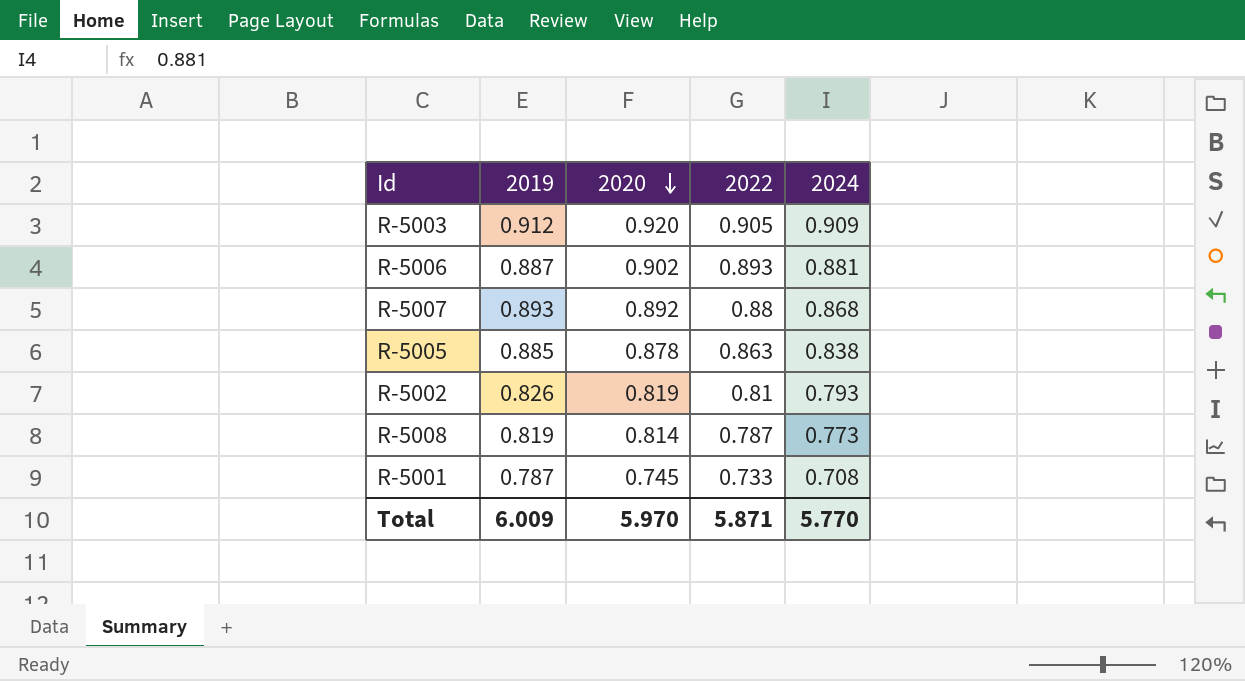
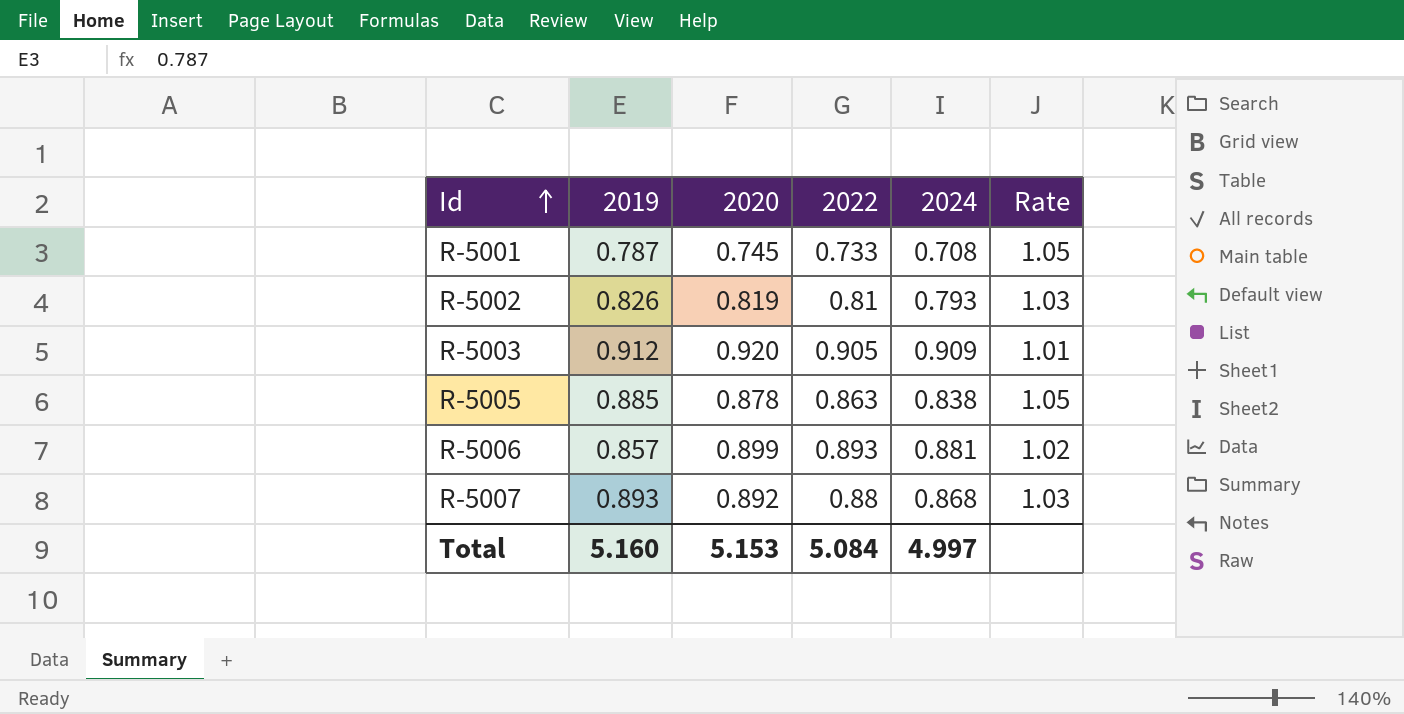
row order: 2020 descending -> Id ascending
column Rate | formula: none -> [2020] / [2024]
row R-5008: 0.819 | 0.814 | 0.787 | 0.773 -> none
R-5006 | 2019: 0.887 -> 0.857
R-5006 | 2020: 0.902 -> 0.899
Total | 2019: 6.009 -> 5.160
Total | 2020: 5.970 -> 5.153
Total | 2022: 5.871 -> 5.084
Total | 2024: 5.770 -> 4.997

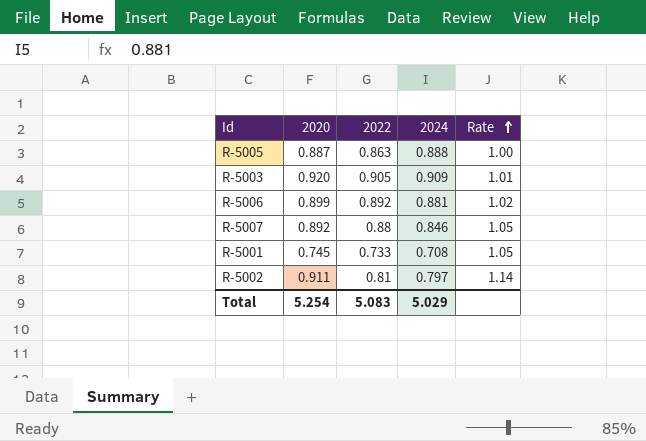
row order: Id ascending -> Rate ascending
column 2019 | position: 2 -> none
R-5005 | 2020: 0.878 -> 0.887
R-5005 | 2024: 0.838 -> 0.888
R-5005 | Rate: 1.05 -> 1.00
R-5006 | 2022: 0.893 -> 0.892
R-5007 | 2024: 0.868 -> 0.846
R-5007 | Rate: 1.03 -> 1.05
R-5002 | 2020: 0.819 -> 0.911
R-5002 | 2024: 0.793 -> 0.797
R-5002 | Rate: 1.03 -> 1.14
Total | 2020: 5.153 -> 5.254
Total | 2022: 5.084 -> 5.083
Total | 2024: 4.997 -> 5.029

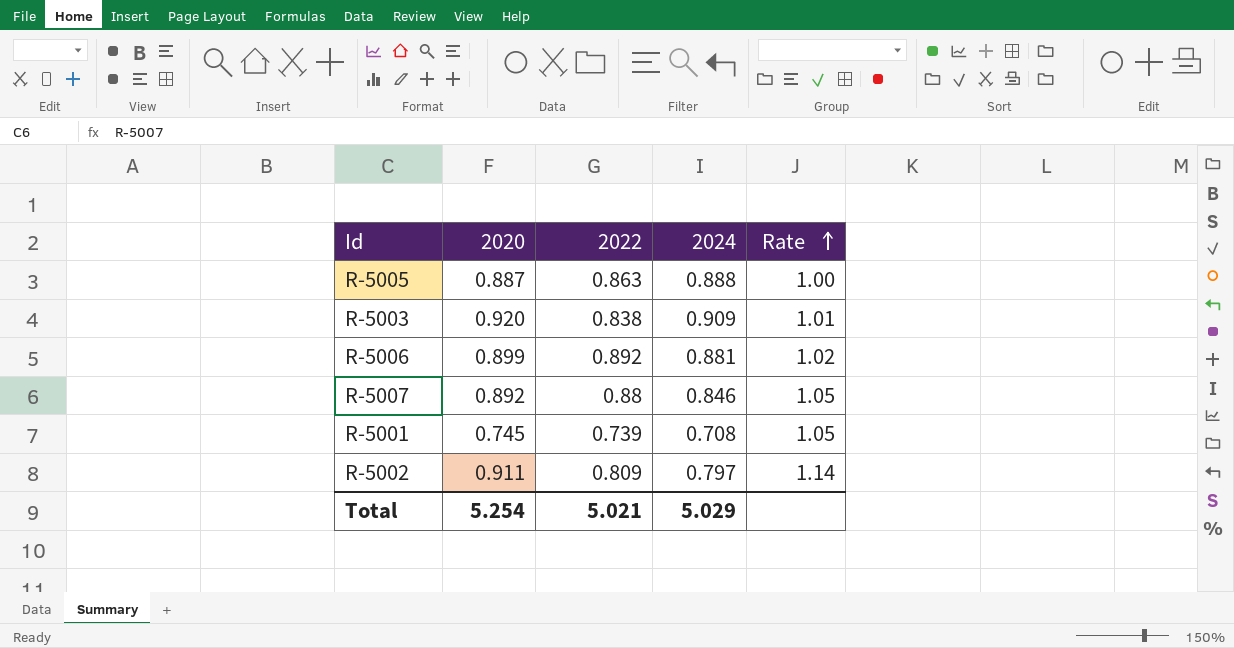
R-5003 | 2022: 0.905 -> 0.838
R-5001 | 2022: 0.733 -> 0.739
R-5002 | 2022: 0.81 -> 0.809
Total | 2022: 5.083 -> 5.021

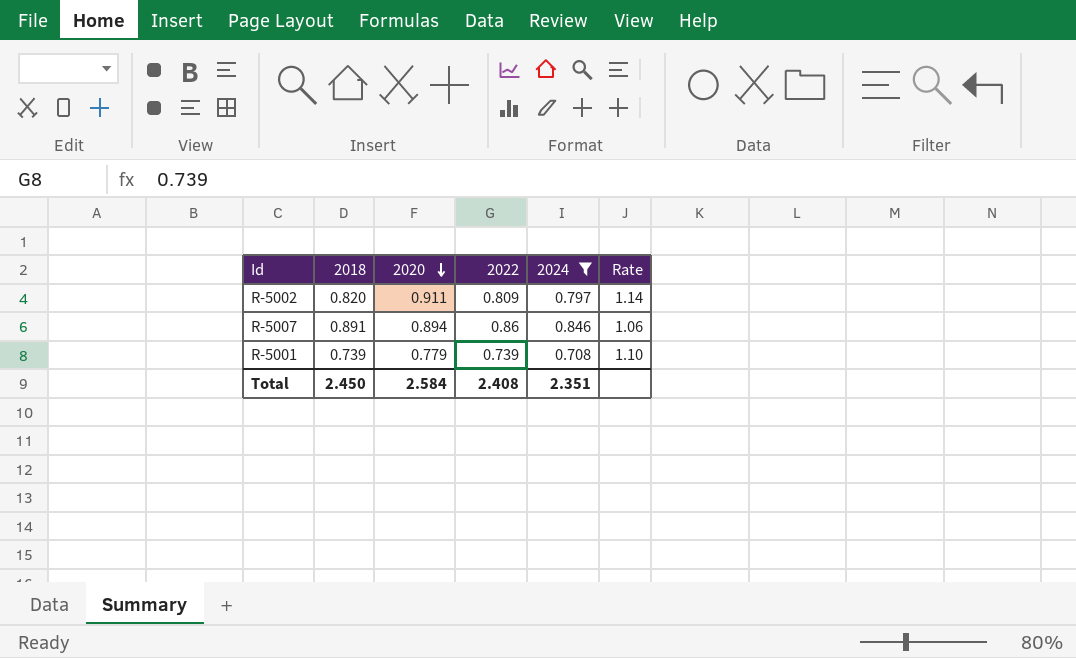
filter: none -> 2024 <= 0.846
row order: Rate ascending -> 2020 descending
column 2018 | position: none -> 2
R-5007 | 2020: 0.892 -> 0.894
R-5007 | 2022: 0.88 -> 0.86
R-5007 | Rate: 1.05 -> 1.06
R-5001 | 2020: 0.745 -> 0.779
R-5001 | Rate: 1.05 -> 1.10
Total | 2020: 5.254 -> 2.584
Total | 2022: 5.021 -> 2.408
Total | 2024: 5.029 -> 2.351

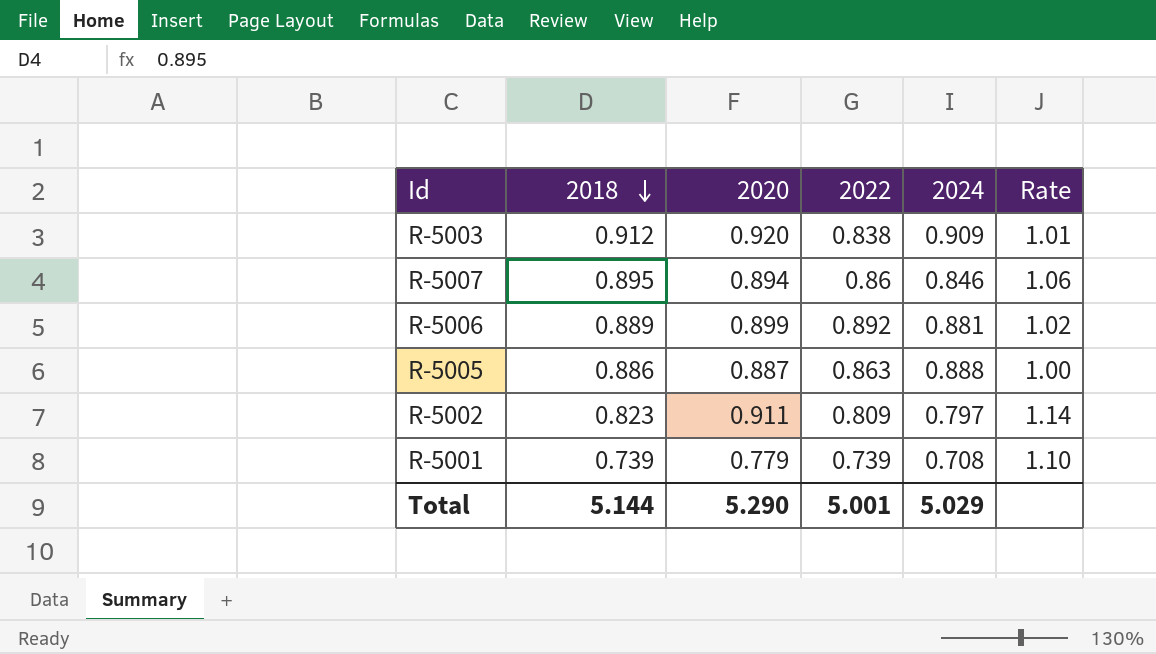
filter: 2024 <= 0.846 -> none
row order: 2020 descending -> 2018 descending
R-5007 | 2018: 0.891 -> 0.895
R-5002 | 2018: 0.820 -> 0.823
Total | 2018: 2.450 -> 5.144
Total | 2020: 2.584 -> 5.290
Total | 2022: 2.408 -> 5.001
Total | 2024: 2.351 -> 5.029

